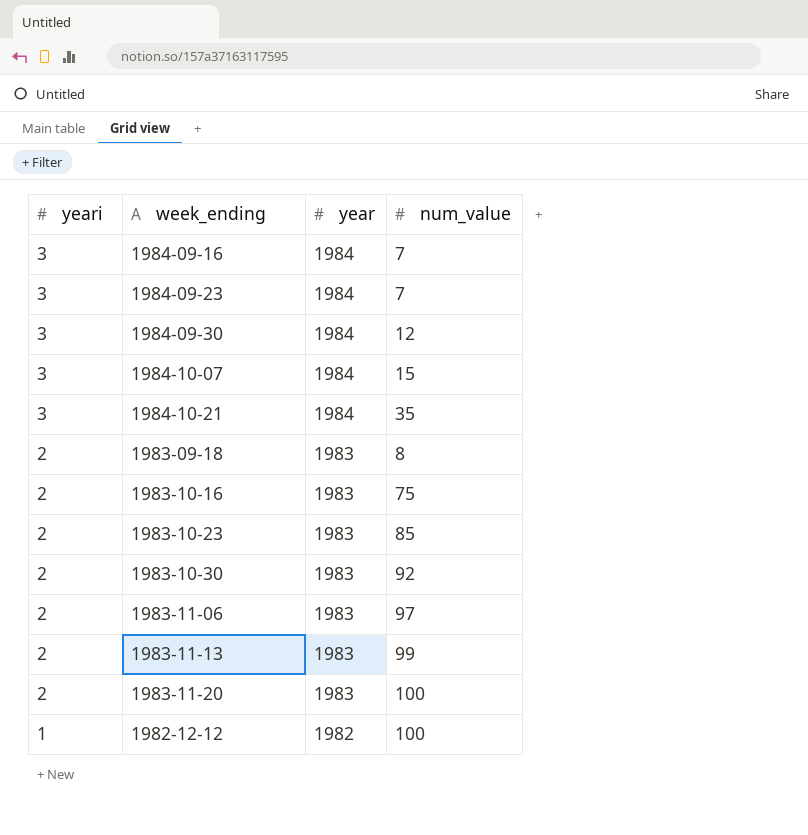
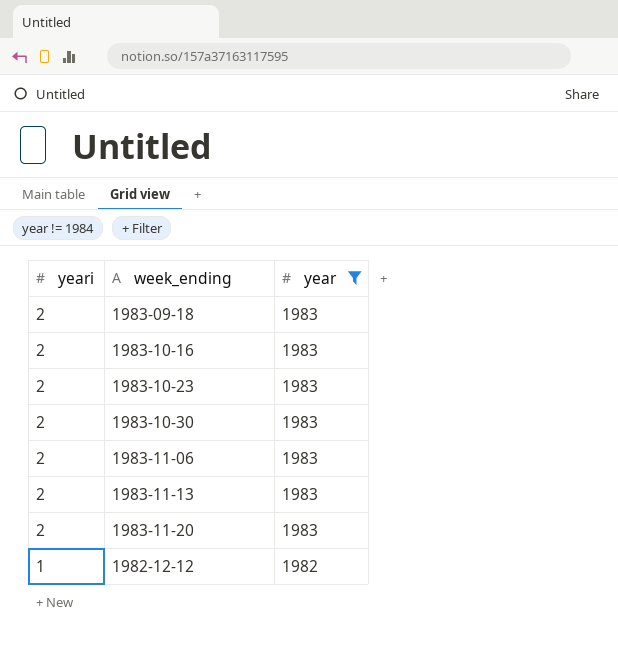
filter: none -> year != 1984
column num_value | position: 4 -> none

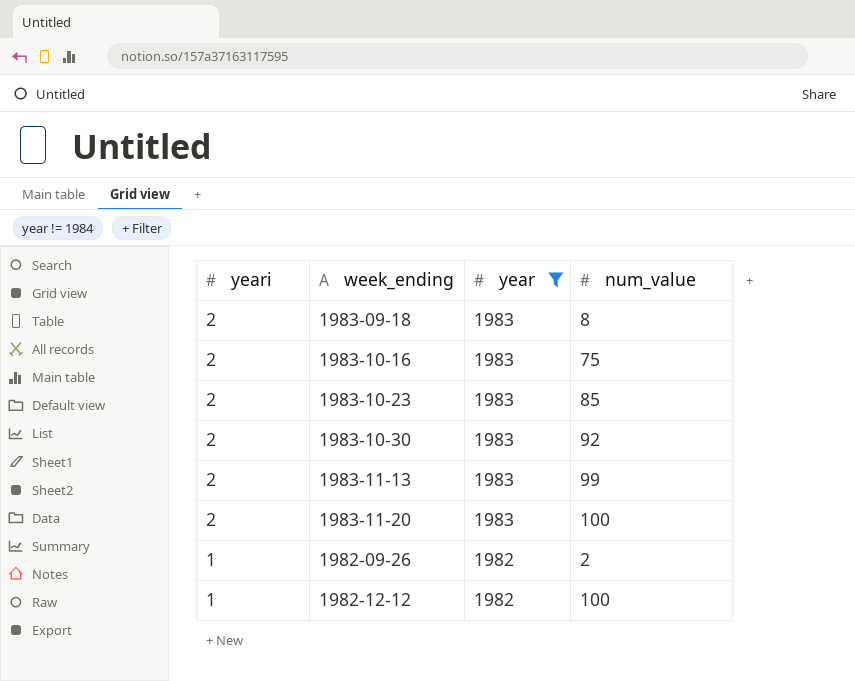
column num_value | position: none -> 4
row 1983-11-06: 2 | 1983 -> none
row 1982-09-26: none -> 1 | 1982 | 2

